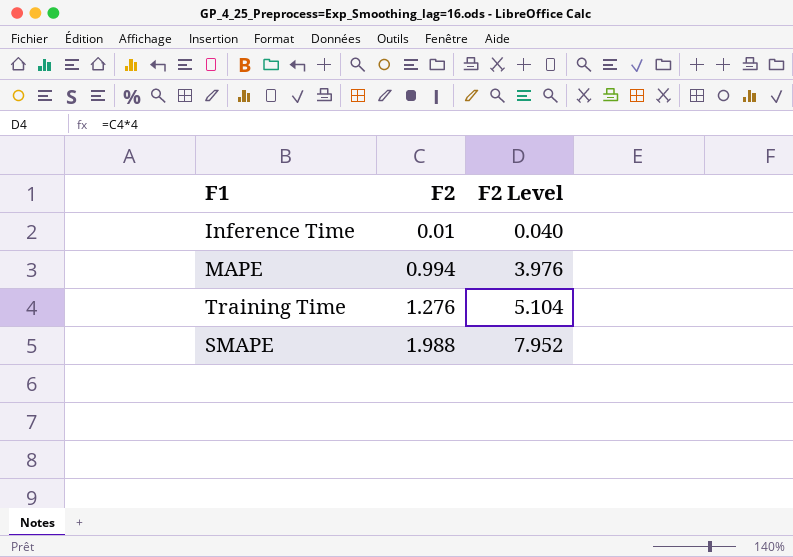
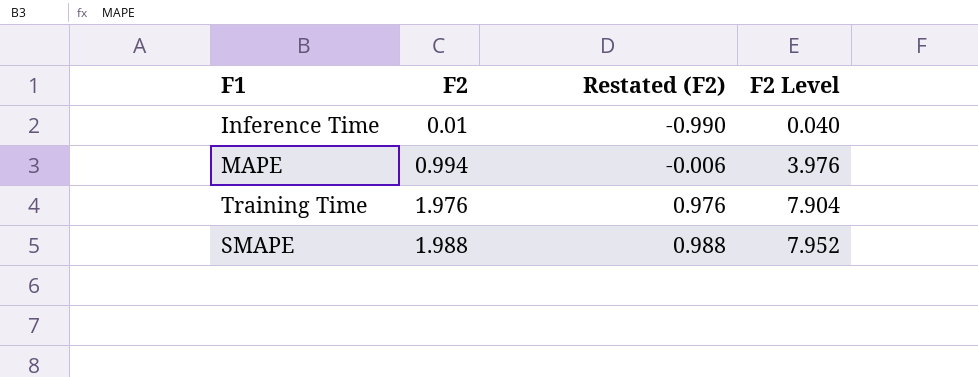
column Restated (F2) | formula: none -> [F2] - 1
Training Time | F2: 1.276 -> 1.976
Training Time | F2 Level: 5.104 -> 7.904

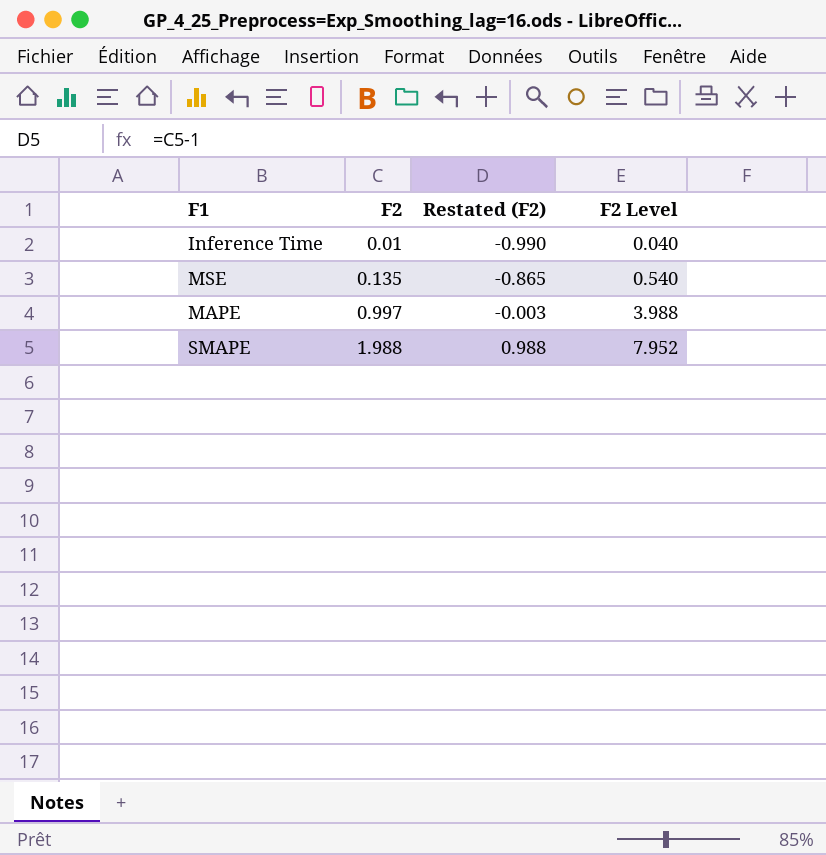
row Training Time: 1.976 | 0.976 | 7.904 -> none
row MSE: none -> 0.135 | -0.865 | 0.540
MAPE | F2: 0.994 -> 0.997
MAPE | Restated (F2): -0.006 -> -0.003
MAPE | F2 Level: 3.976 -> 3.988

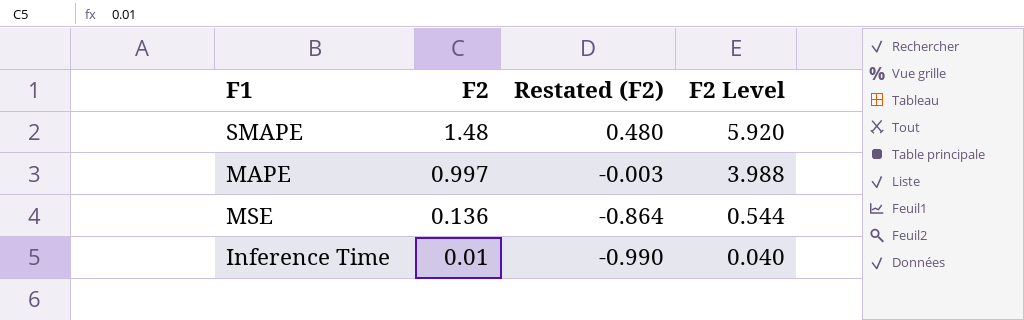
row order: F2 ascending -> F2 descending
SMAPE | F2: 1.988 -> 1.48
SMAPE | Restated (F2): 0.988 -> 0.480
SMAPE | F2 Level: 7.952 -> 5.920
MSE | F2: 0.135 -> 0.136
MSE | Restated (F2): -0.865 -> -0.864
MSE | F2 Level: 0.540 -> 0.544

